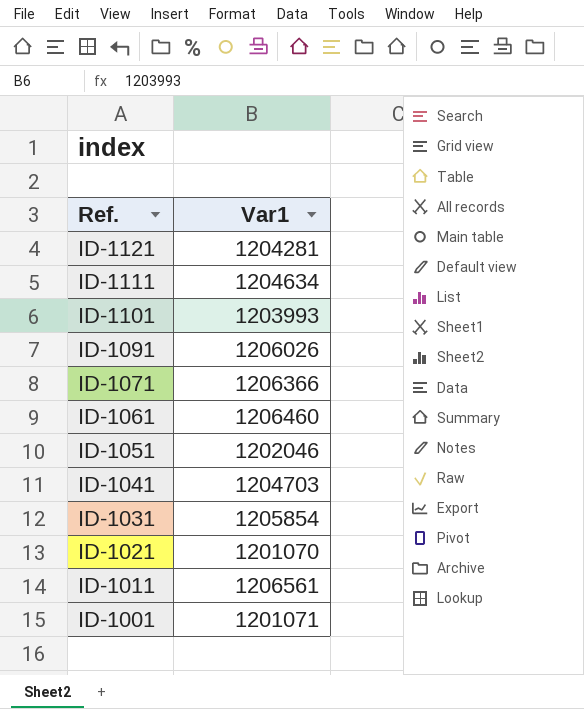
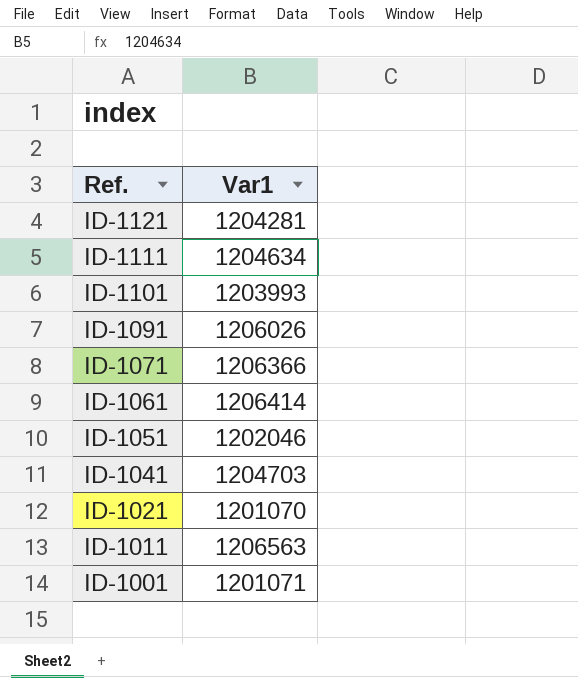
row ID-1031: 1205854 -> none
ID-1061 | Var1: 1206460 -> 1206414
ID-1011 | Var1: 1206561 -> 1206563

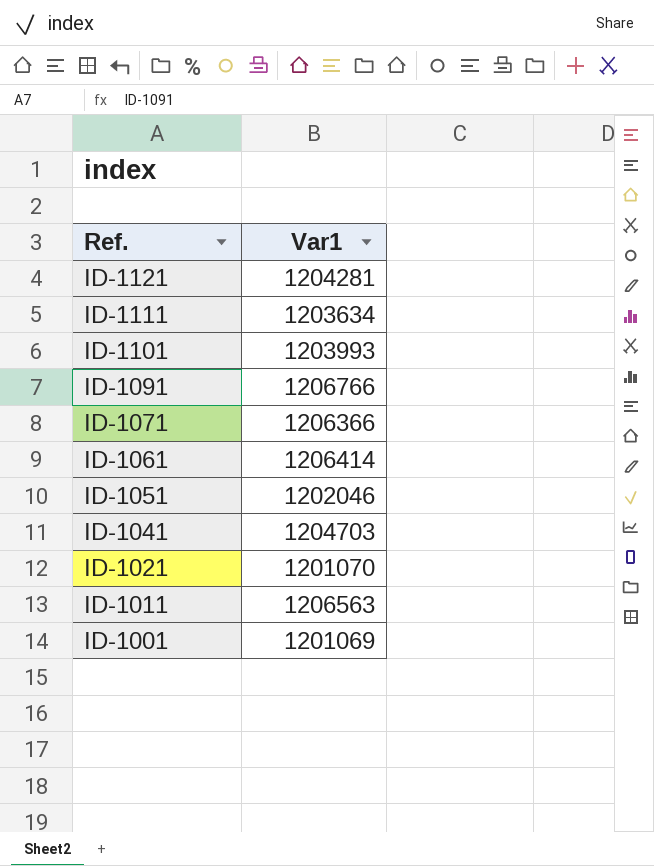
ID-1111 | Var1: 1204634 -> 1203634
ID-1091 | Var1: 1206026 -> 1206766
ID-1001 | Var1: 1201071 -> 1201069

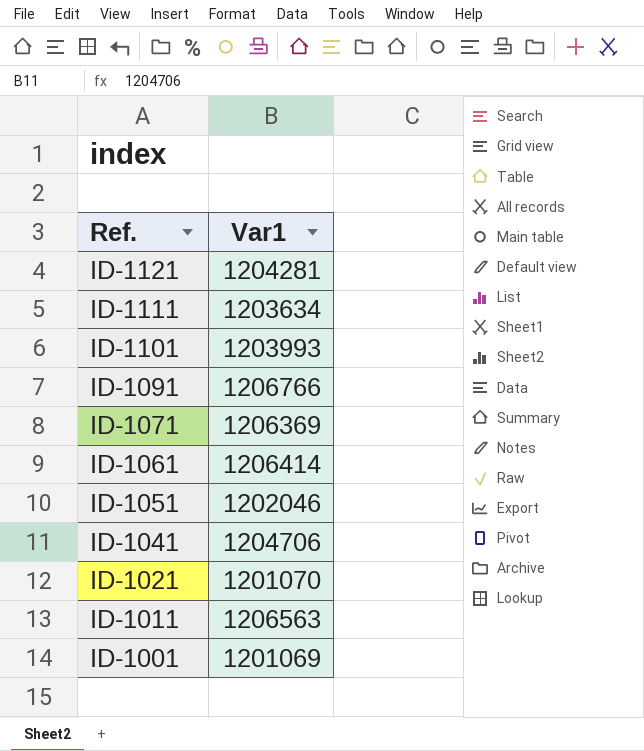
ID-1071 | Var1: 1206366 -> 1206369
ID-1041 | Var1: 1204703 -> 1204706

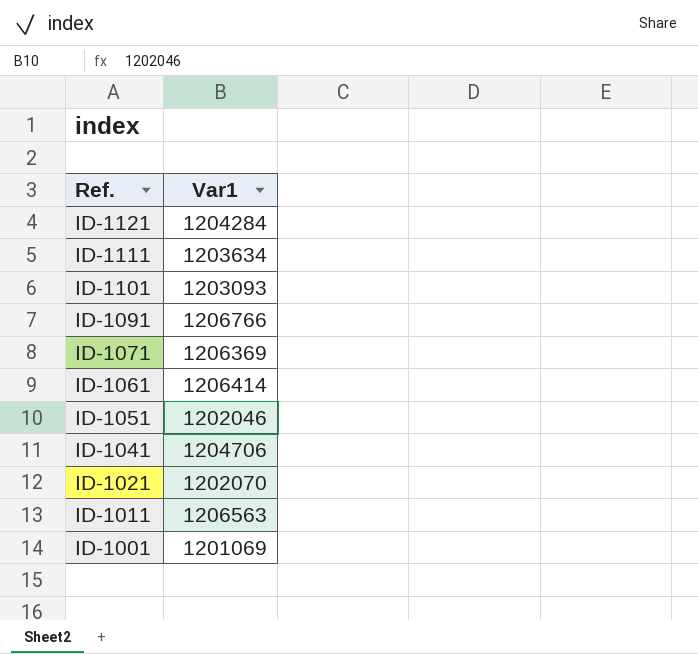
ID-1121 | Var1: 1204281 -> 1204284
ID-1101 | Var1: 1203993 -> 1203093
ID-1021 | Var1: 1201070 -> 1202070

